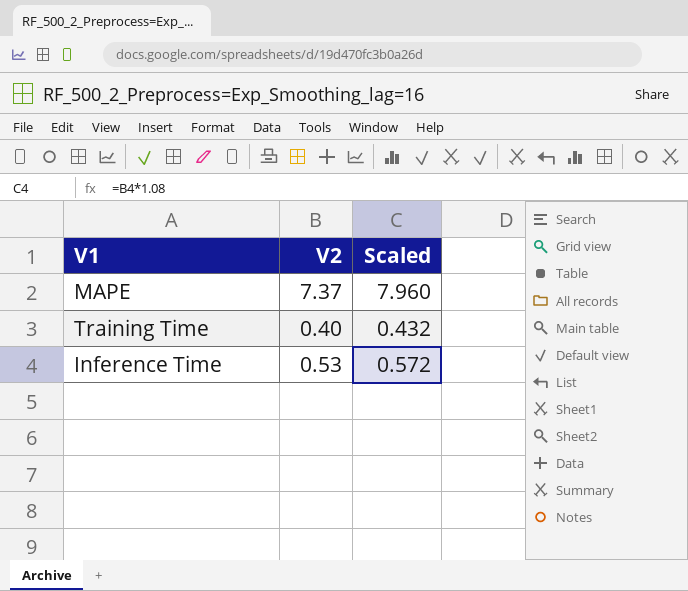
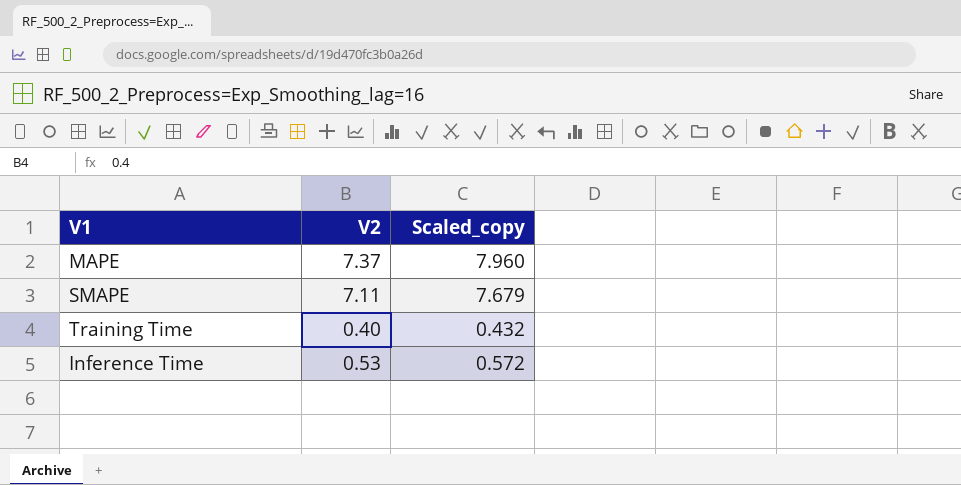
column name: Scaled -> Scaled_copy
row SMAPE: none -> 7.11 | 7.679

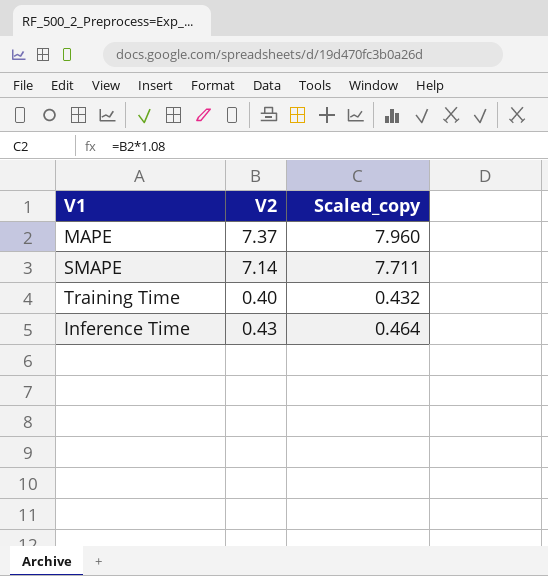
SMAPE | V2: 7.11 -> 7.14
SMAPE | Scaled_copy: 7.679 -> 7.711
Inference Time | V2: 0.53 -> 0.43
Inference Time | Scaled_copy: 0.572 -> 0.464

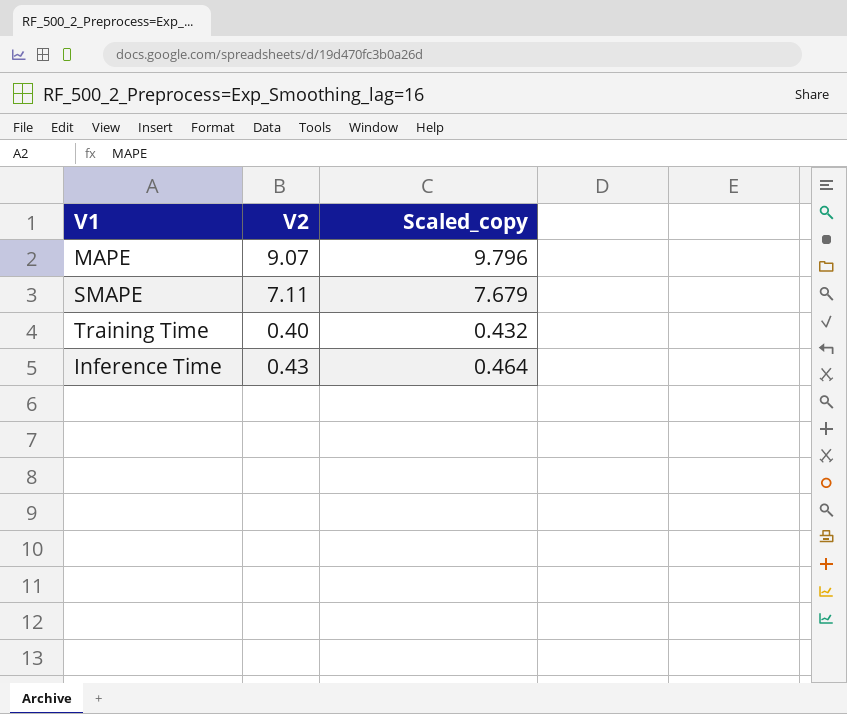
MAPE | V2: 7.37 -> 9.07
MAPE | Scaled_copy: 7.960 -> 9.796
SMAPE | V2: 7.14 -> 7.11
SMAPE | Scaled_copy: 7.711 -> 7.679

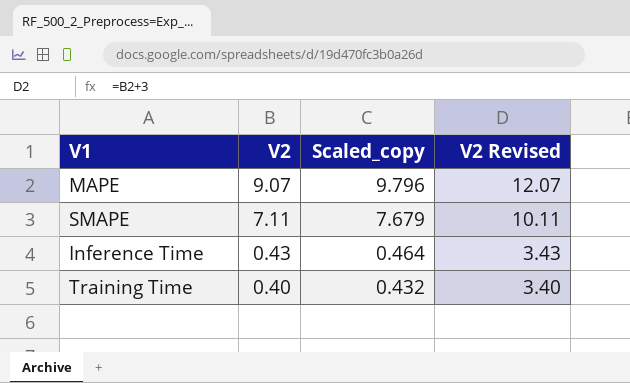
row order: none -> V2 descending
column V2 Revised | formula: none -> [V2] + 3

